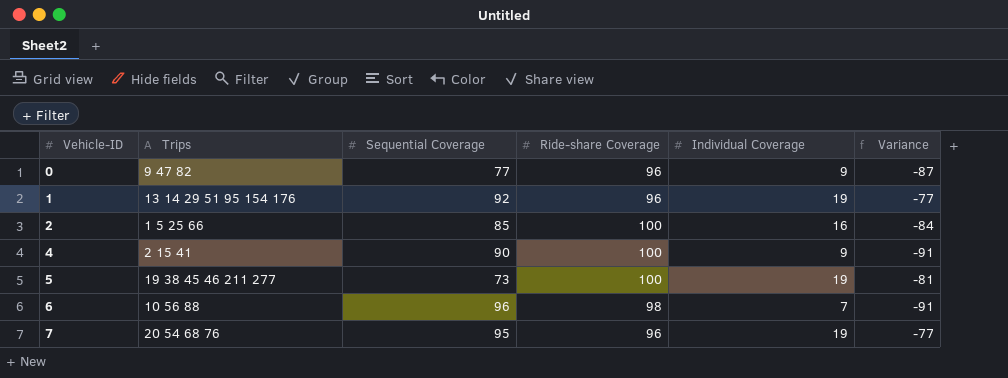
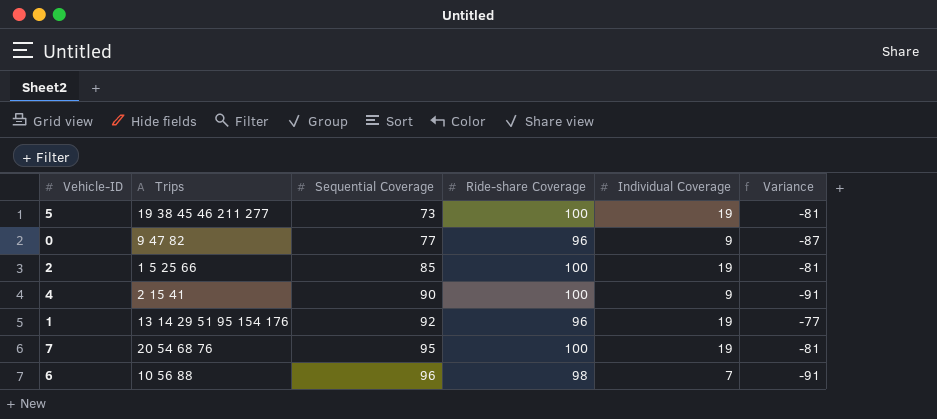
row order: Vehicle-ID ascending -> Sequential Coverage ascending
2 | Individual Coverage: 16 -> 19
2 | Variance: -84 -> -81
7 | Ride-share Coverage: 96 -> 100
7 | Variance: -77 -> -81

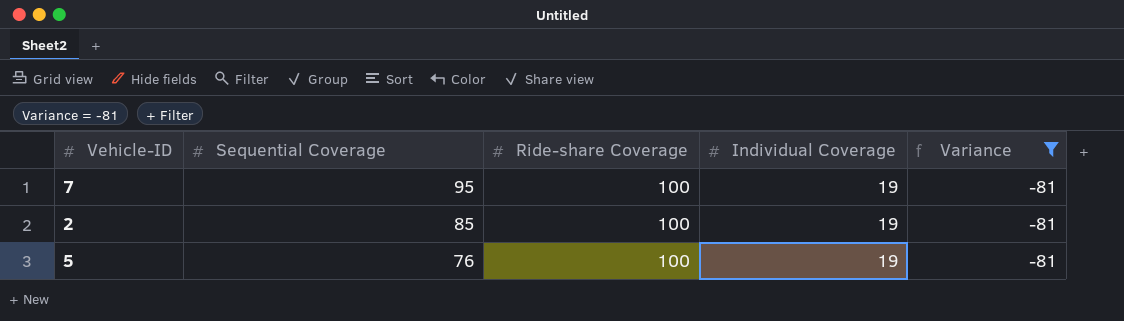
filter: none -> Variance = -81
row order: Sequential Coverage ascending -> Sequential Coverage descending
column Trips | position: 2 -> none
5 | Sequential Coverage: 73 -> 76

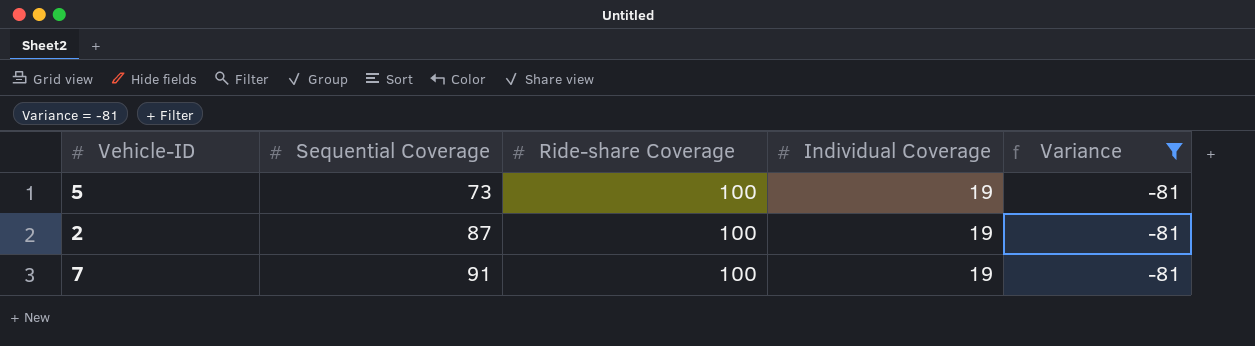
row order: Sequential Coverage descending -> Sequential Coverage ascending
5 | Sequential Coverage: 76 -> 73
2 | Sequential Coverage: 85 -> 87
7 | Sequential Coverage: 95 -> 91

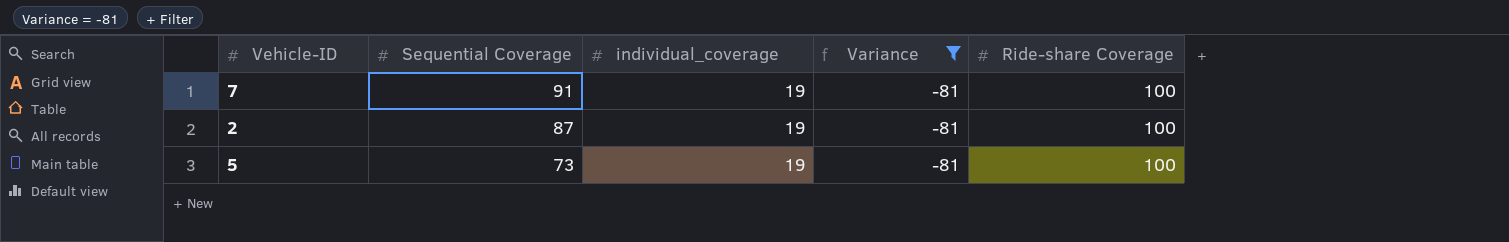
row order: Sequential Coverage ascending -> Sequential Coverage descending
column name: Individual Coverage -> individual_coverage
column Ride-share Coverage | position: 3 -> 5

